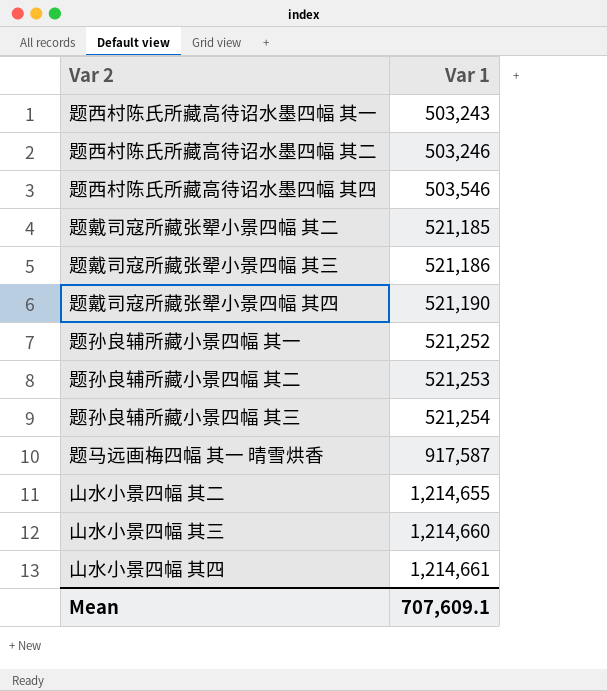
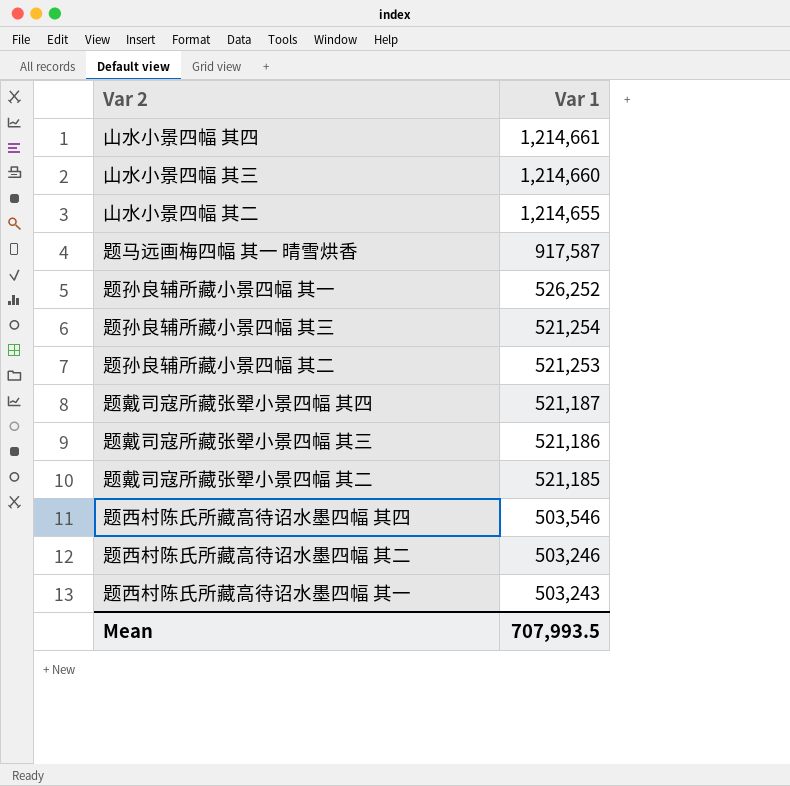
row order: Var 1 ascending -> Var 1 descending
题孙良辅所藏小景四幅 其一 | Var 1: 521,252 -> 526,252
题戴司寇所藏张翚小景四幅 其四 | Var 1: 521,190 -> 521,187
Mean | Var 1: 707,609.1 -> 707,993.5

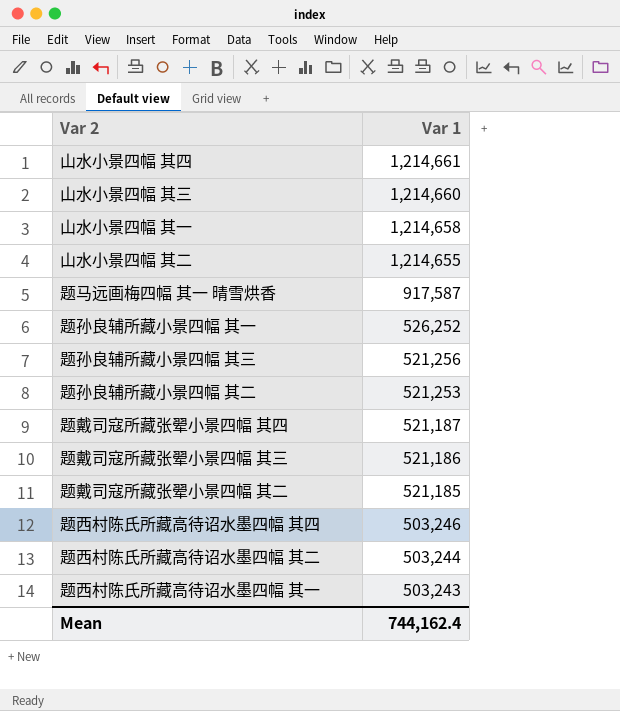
row 山水小景四幅 其一: none -> 1,214,658
题孙良辅所藏小景四幅 其三 | Var 1: 521,254 -> 521,256
题西村陈氏所藏高待诏水墨四幅 其四 | Var 1: 503,546 -> 503,246
题西村陈氏所藏高待诏水墨四幅 其二 | Var 1: 503,246 -> 503,244
Mean | Var 1: 707,993.5 -> 744,162.4

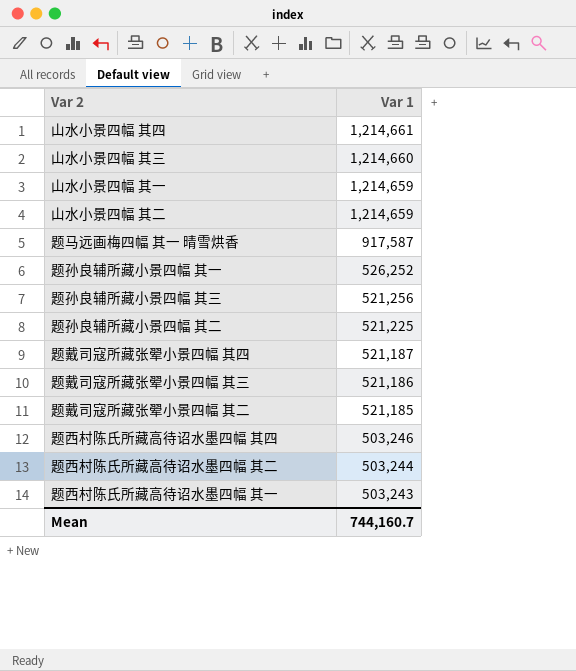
山水小景四幅 其一 | Var 1: 1,214,658 -> 1,214,659
山水小景四幅 其二 | Var 1: 1,214,655 -> 1,214,659
题孙良辅所藏小景四幅 其二 | Var 1: 521,253 -> 521,225
Mean | Var 1: 744,162.4 -> 744,160.7

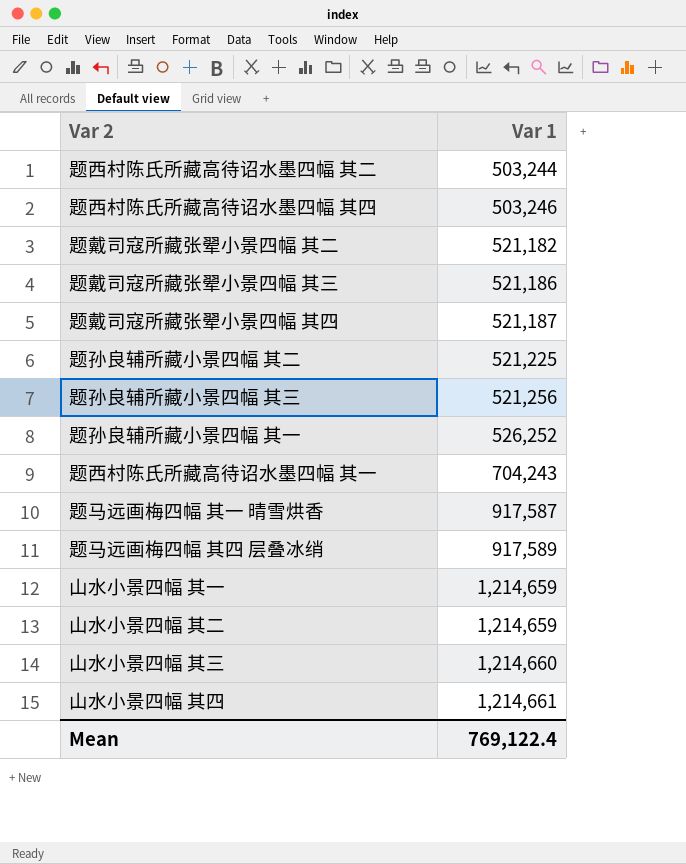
row order: Var 1 descending -> Var 1 ascending
题戴司寇所藏张翚小景四幅 其二 | Var 1: 521,185 -> 521,182
题西村陈氏所藏高待诏水墨四幅 其一 | Var 1: 503,243 -> 704,243
row 题马远画梅四幅 其四 层叠冰绡: none -> 917,589
Mean | Var 1: 744,160.7 -> 769,122.4

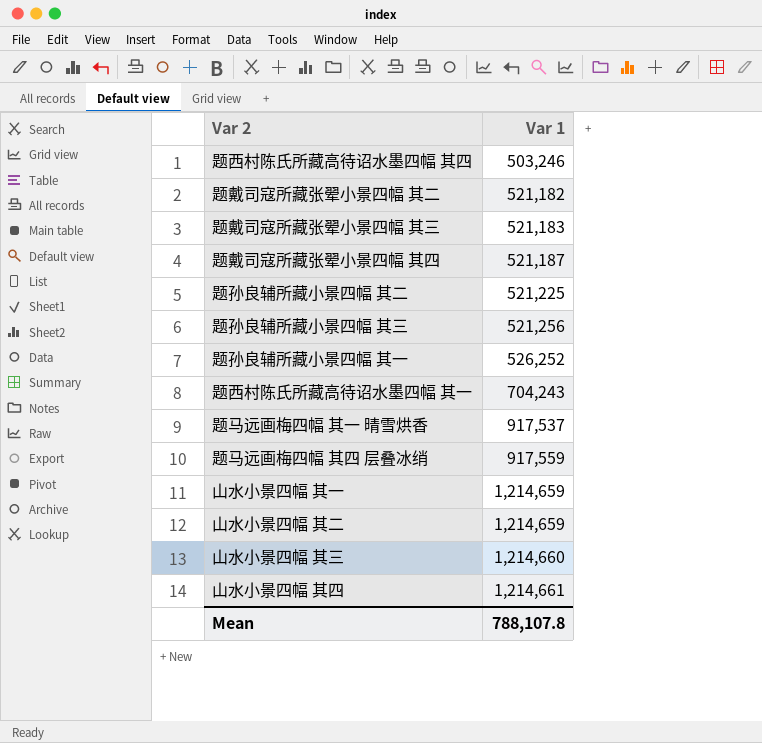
row 题西村陈氏所藏高待诏水墨四幅 其二: 503,244 -> none
题戴司寇所藏张翚小景四幅 其三 | Var 1: 521,186 -> 521,183
题马远画梅四幅 其一 晴雪烘香 | Var 1: 917,587 -> 917,537
题马远画梅四幅 其四 层叠冰绡 | Var 1: 917,589 -> 917,559
Mean | Var 1: 769,122.4 -> 788,107.8

